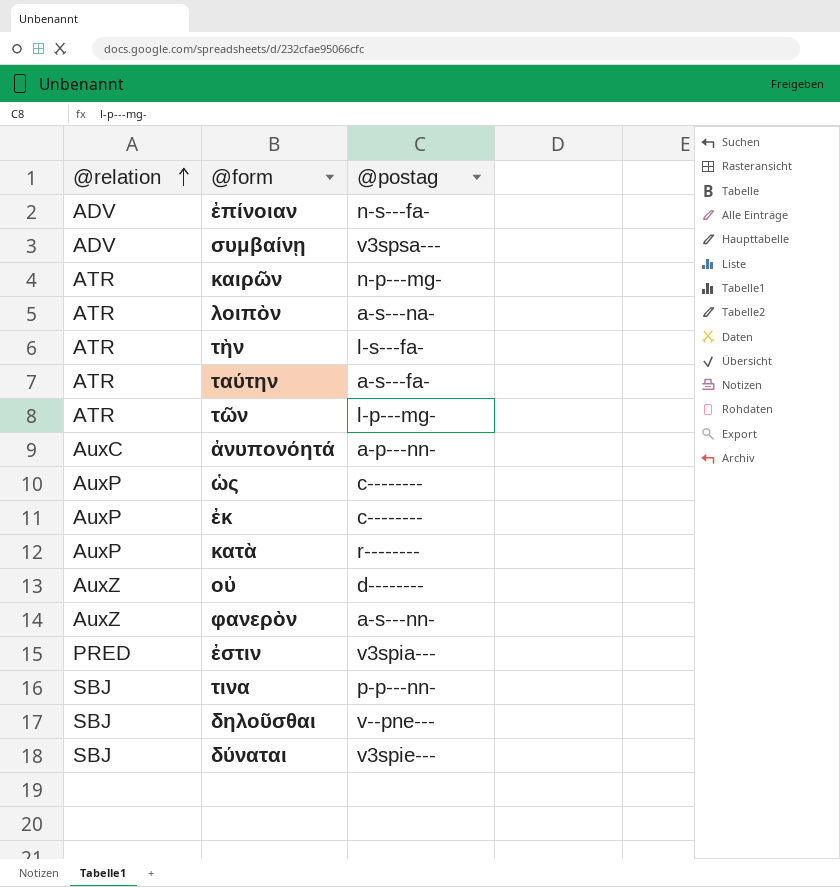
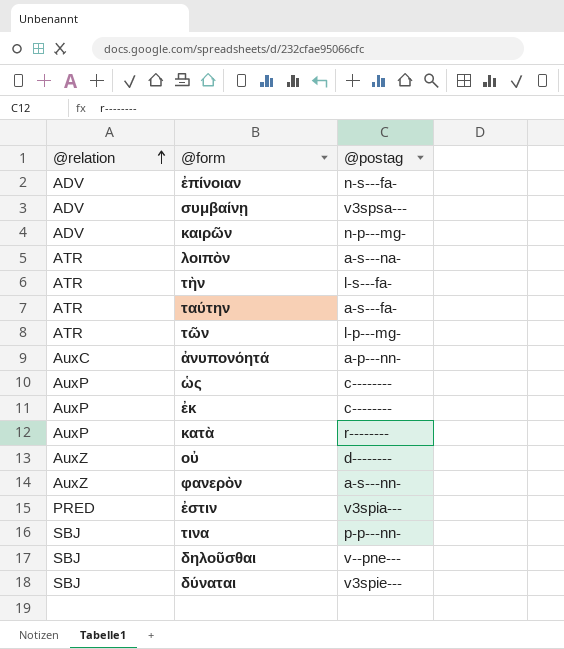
καιρῶν | @relation: ATR -> ADV

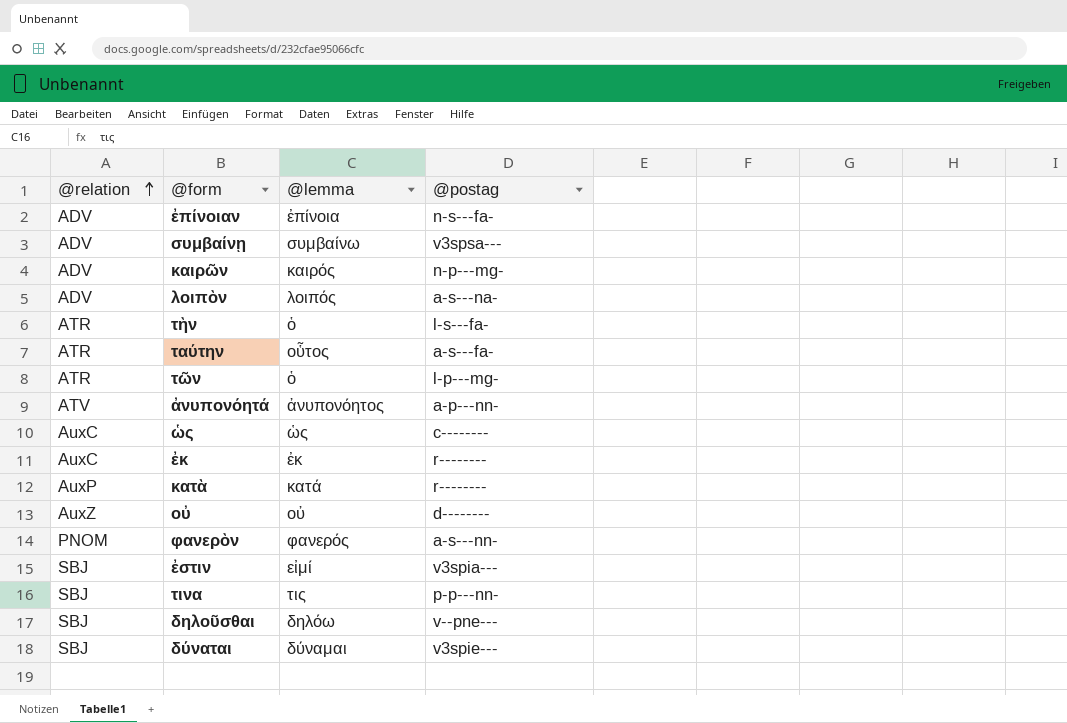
column @lemma | position: none -> 3
λοιπὸν | @relation: ATR -> ADV
ἀνυπονόητά | @relation: AuxC -> ATV
ὡς | @relation: AuxP -> AuxC
ἐκ | @relation: AuxP -> AuxC
ἐκ | @postag: c-------- -> r--------
φανερὸν | @relation: AuxZ -> PNOM
ἐστιν | @relation: PRED -> SBJ

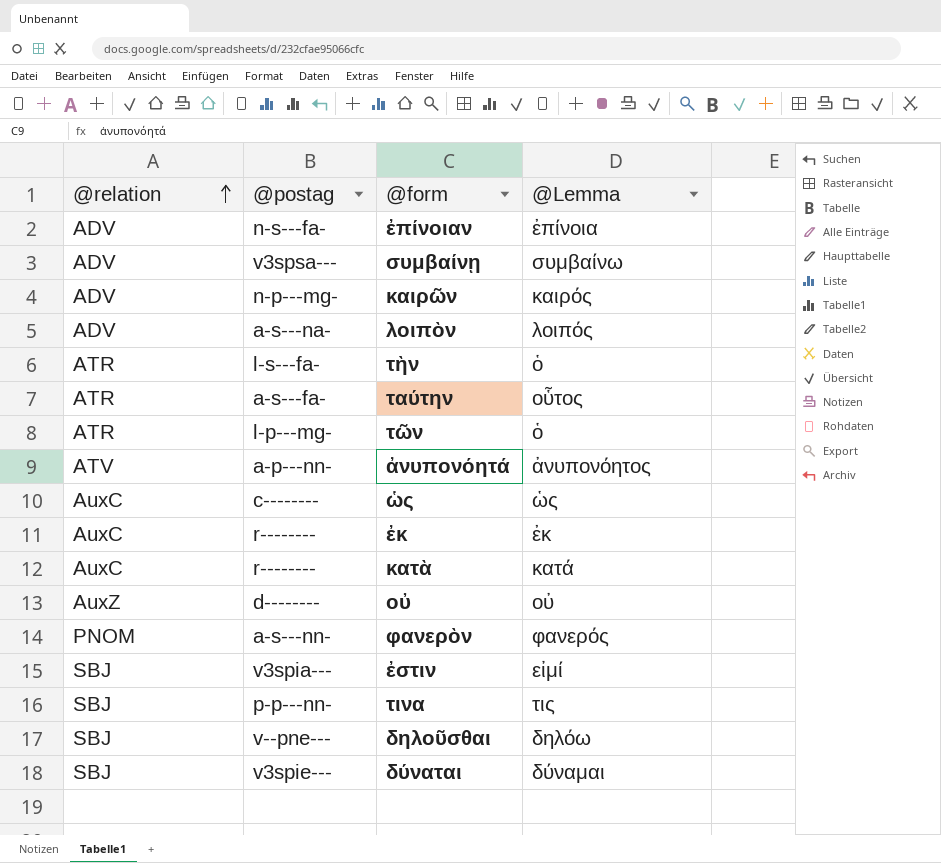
column @postag | position: 4 -> 2
column name: @lemma -> @Lemma
κατὰ | @relation: AuxP -> AuxC

